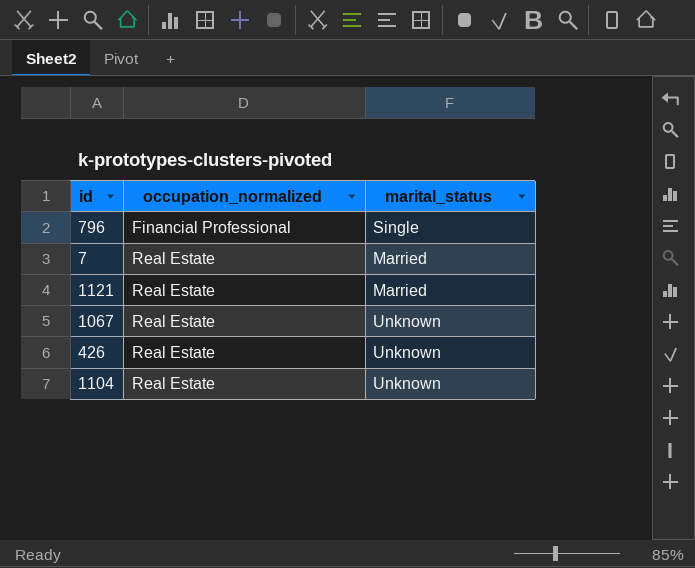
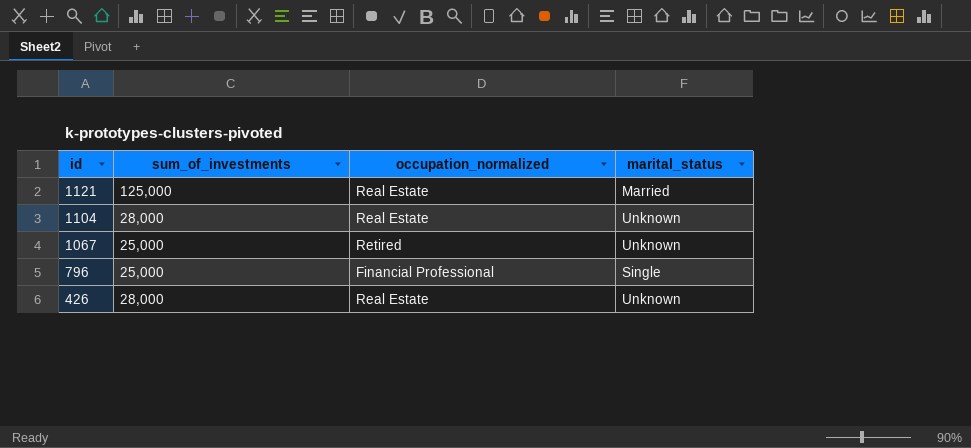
row order: occupation_normalized ascending -> id descending
column sum_of_investments | position: none -> 2
row 7: Real Estate | Married -> none
1067 | occupation_normalized: Real Estate -> Retired

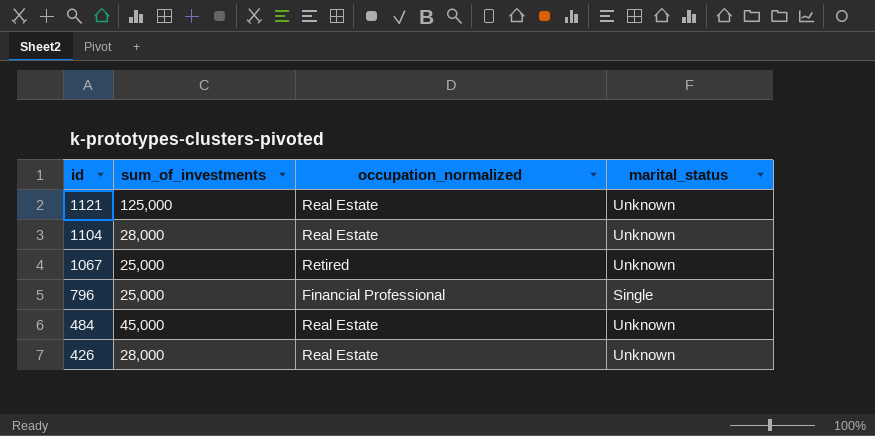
1121 | marital_status: Married -> Unknown
row 484: none -> 45,000 | Real Estate | Unknown

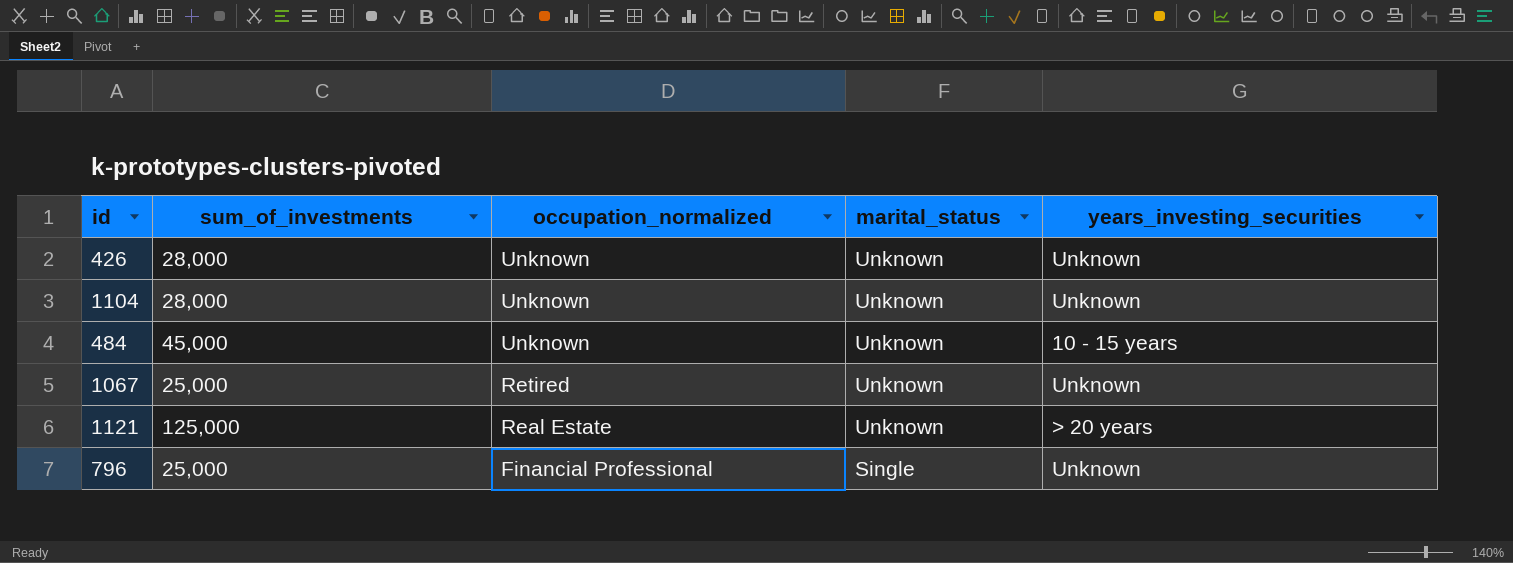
row order: id descending -> occupation_normalized descending
column years_investing_securities | position: none -> 5
426 | occupation_normalized: Real Estate -> Unknown
1104 | occupation_normalized: Real Estate -> Unknown
484 | occupation_normalized: Real Estate -> Unknown

